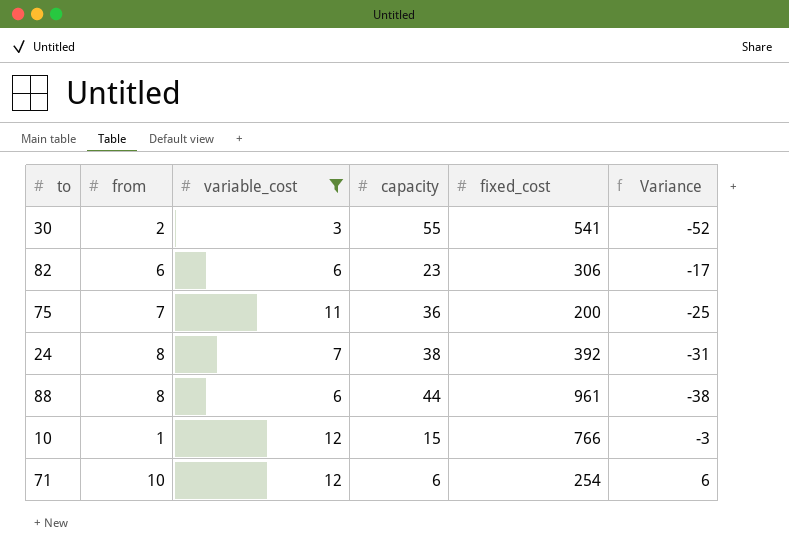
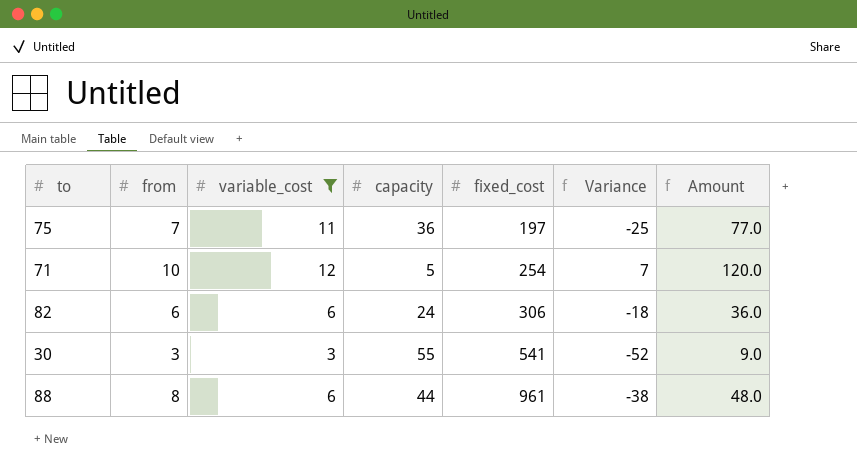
row order: none -> fixed_cost ascending
column Amount | formula: none -> [from] * [variable_cost]
row 24: 8 | 7 | 38 | 392 | -31 -> none
row 10: 1 | 12 | 15 | 766 | -3 -> none
75 | fixed_cost: 200 -> 197
71 | capacity: 6 -> 5
71 | Variance: 6 -> 7
82 | capacity: 23 -> 24
82 | Variance: -17 -> -18
30 | from: 2 -> 3

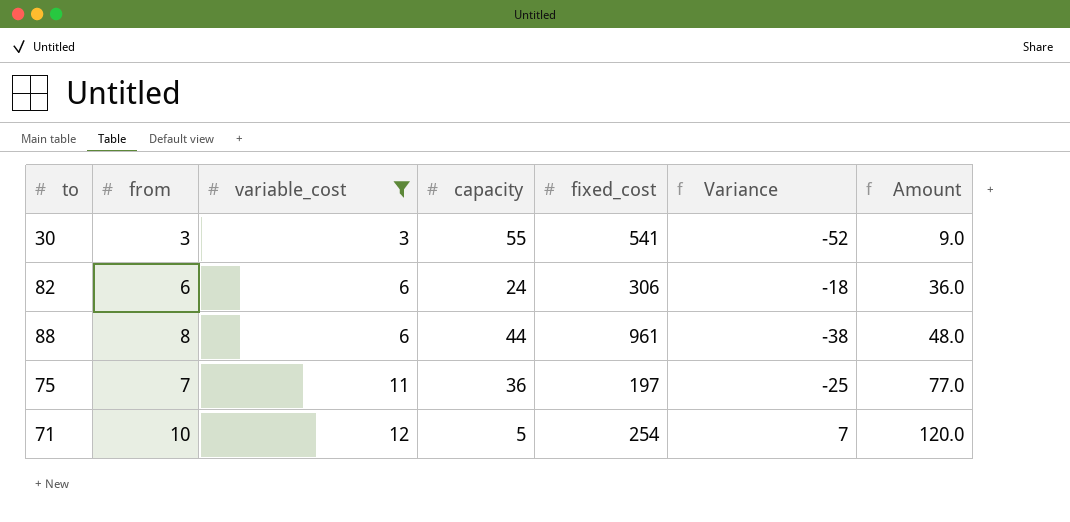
row order: fixed_cost ascending -> variable_cost ascending

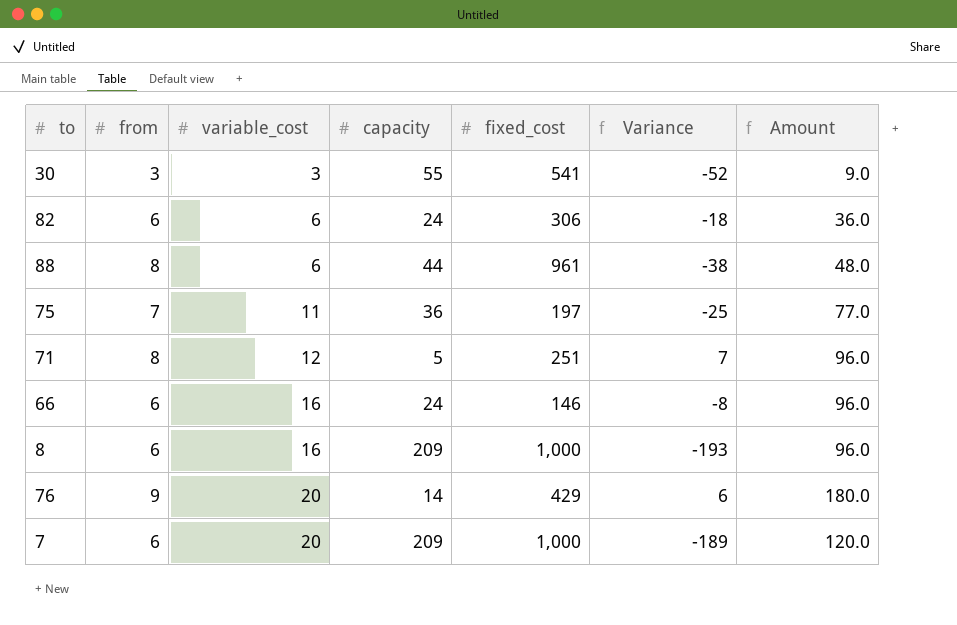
filter: variable_cost <= 12 -> none
71 | from: 10 -> 8
71 | fixed_cost: 254 -> 251
71 | Amount: 120.0 -> 96.0

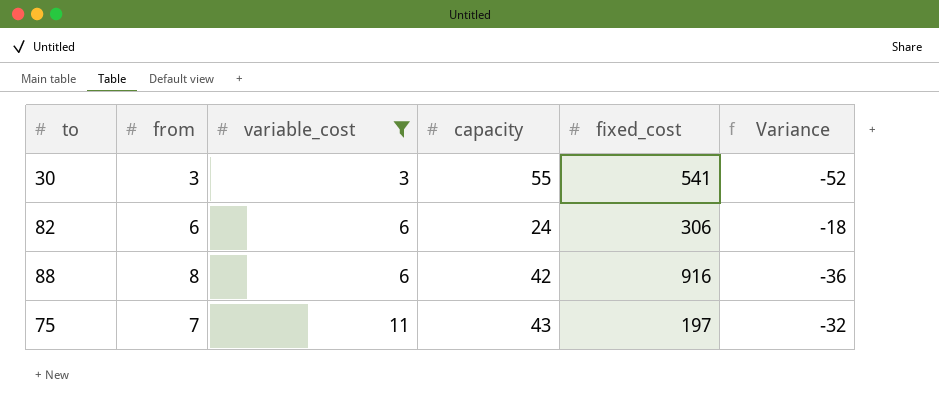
filter: none -> variable_cost <= 11
column Amount | formula: [from] * [variable_cost] -> none
88 | capacity: 44 -> 42
88 | fixed_cost: 961 -> 916
88 | Variance: -38 -> -36
75 | capacity: 36 -> 43
75 | Variance: -25 -> -32

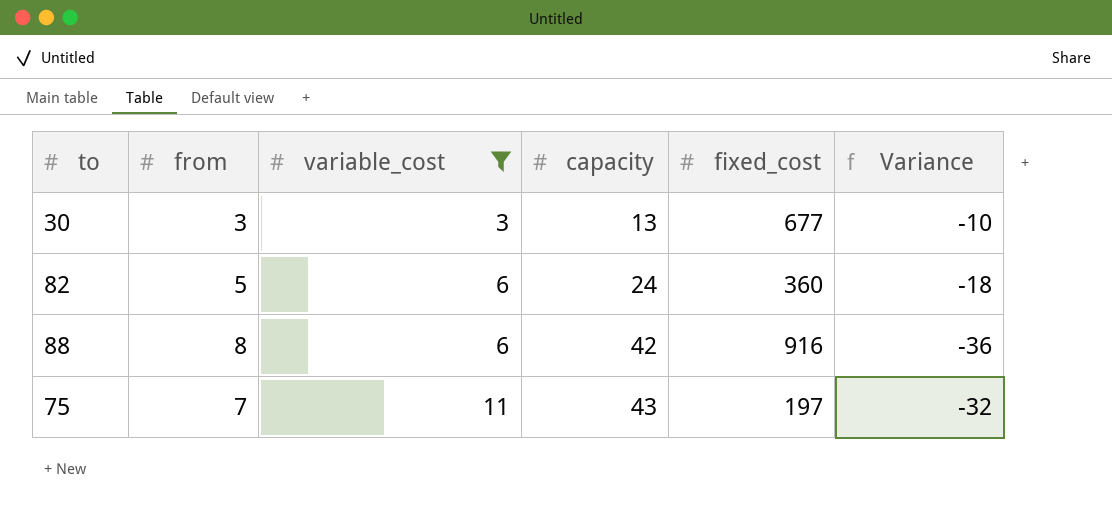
30 | capacity: 55 -> 13
30 | fixed_cost: 541 -> 677
30 | Variance: -52 -> -10
82 | from: 6 -> 5
82 | fixed_cost: 306 -> 360

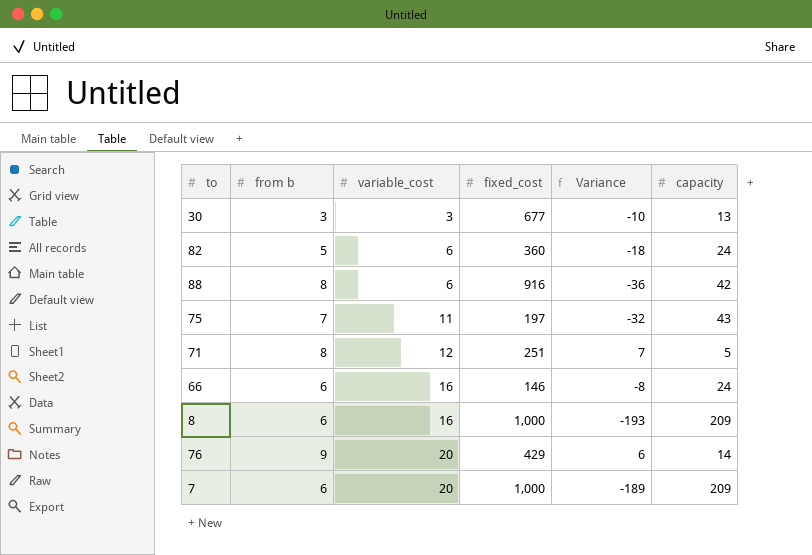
filter: variable_cost <= 11 -> none
column name: from -> from b
column capacity | position: 4 -> 6

